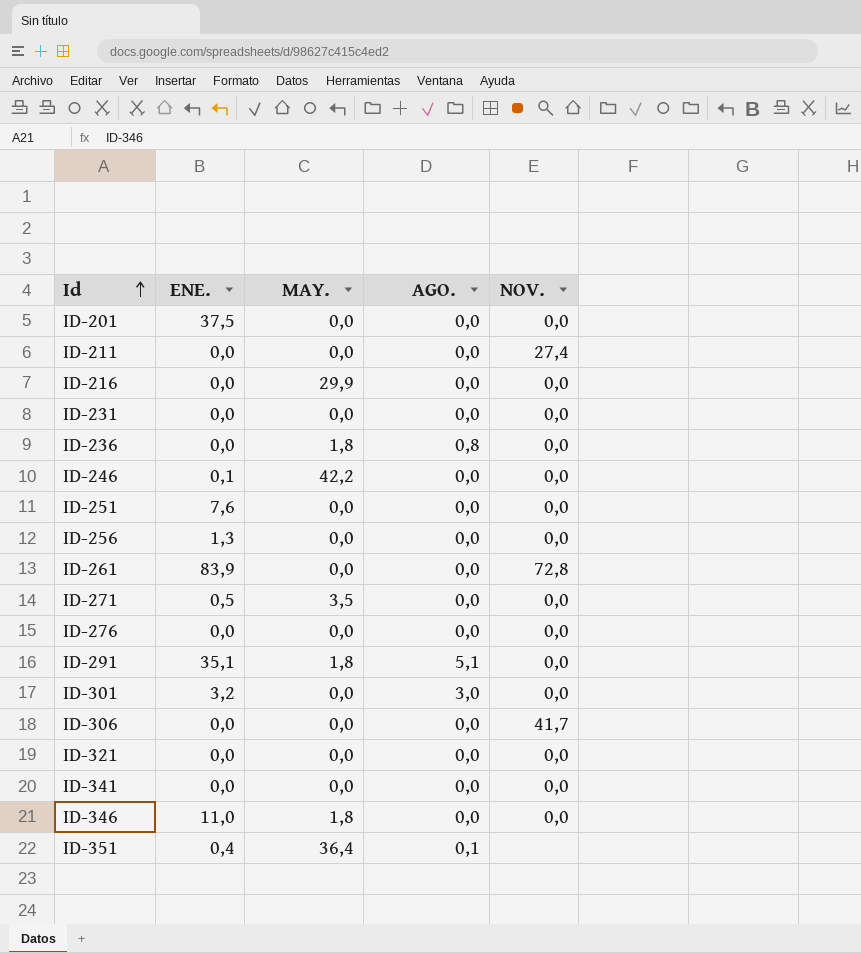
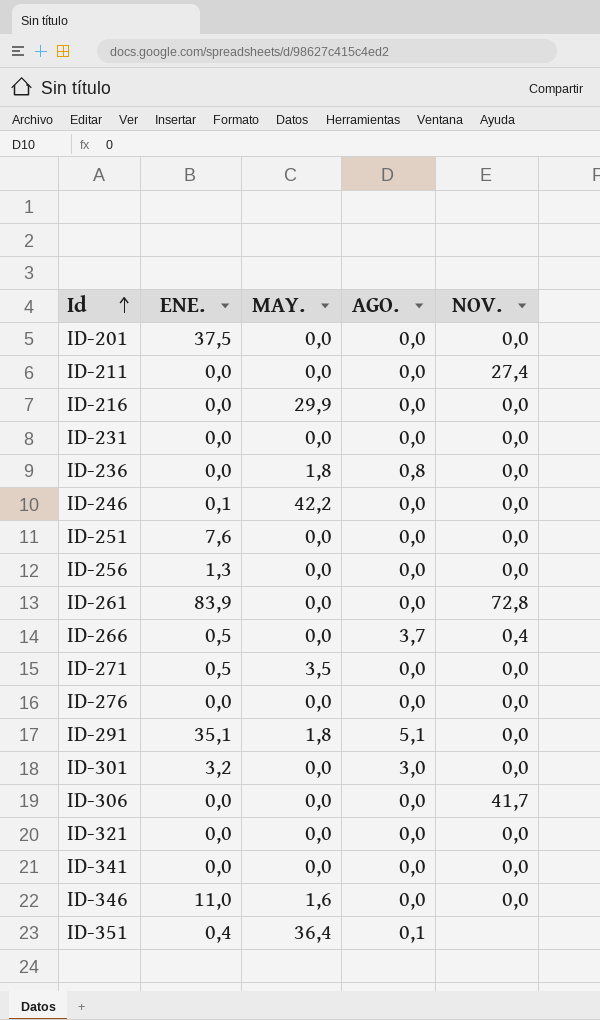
row ID-266: none -> 0,5 | 0,0 | 3,7 | 0,4
ID-346 | MAY.: 1,8 -> 1,6

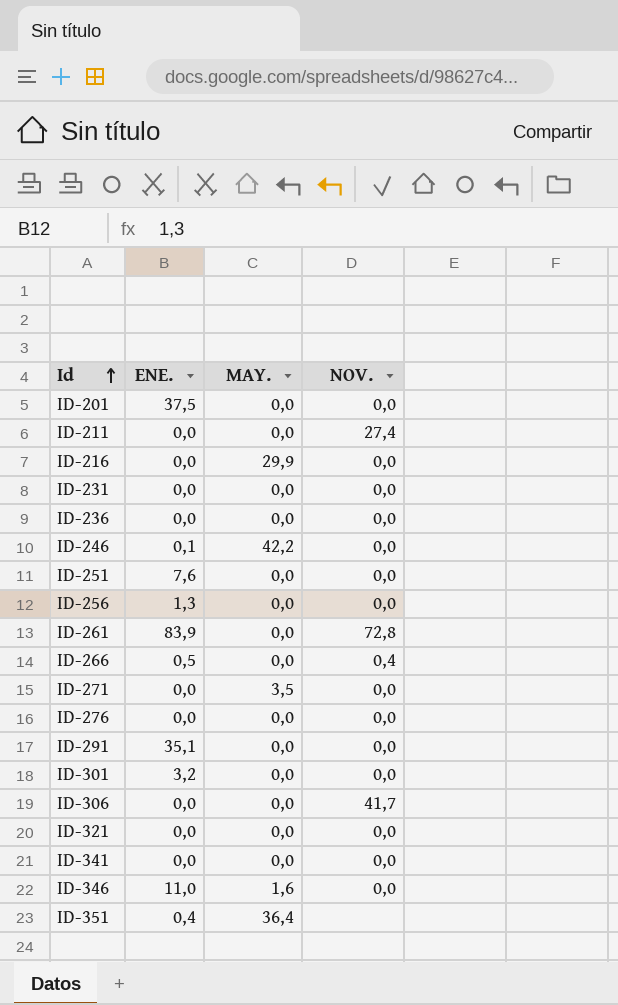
column AGO. | position: 4 -> none
ID-236 | MAY.: 1,8 -> 0,0
ID-271 | ENE.: 0,5 -> 0,0
ID-291 | MAY.: 1,8 -> 0,0

